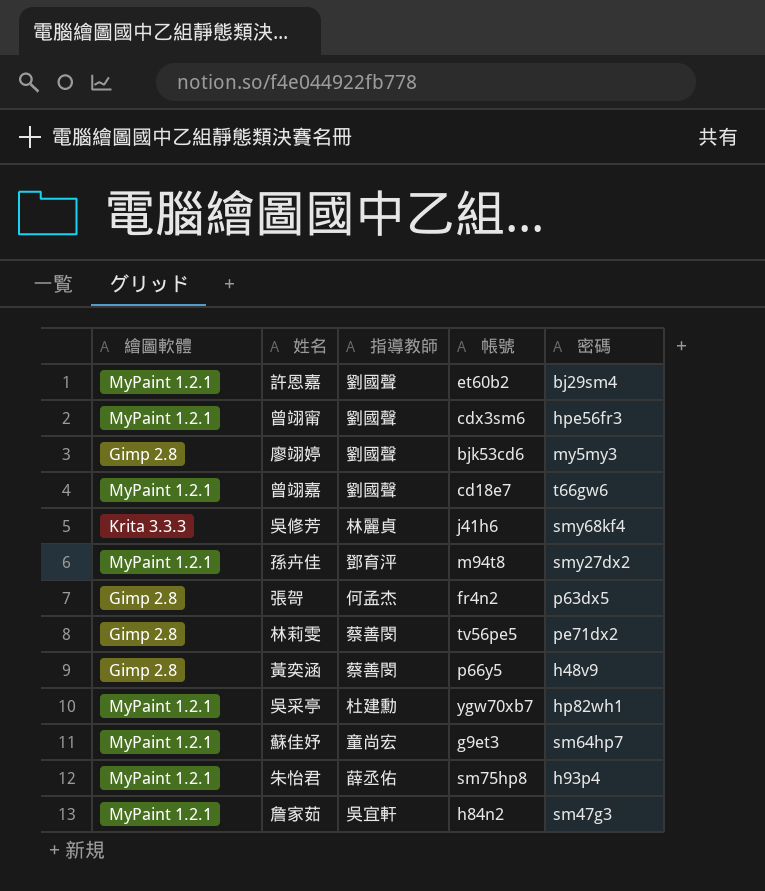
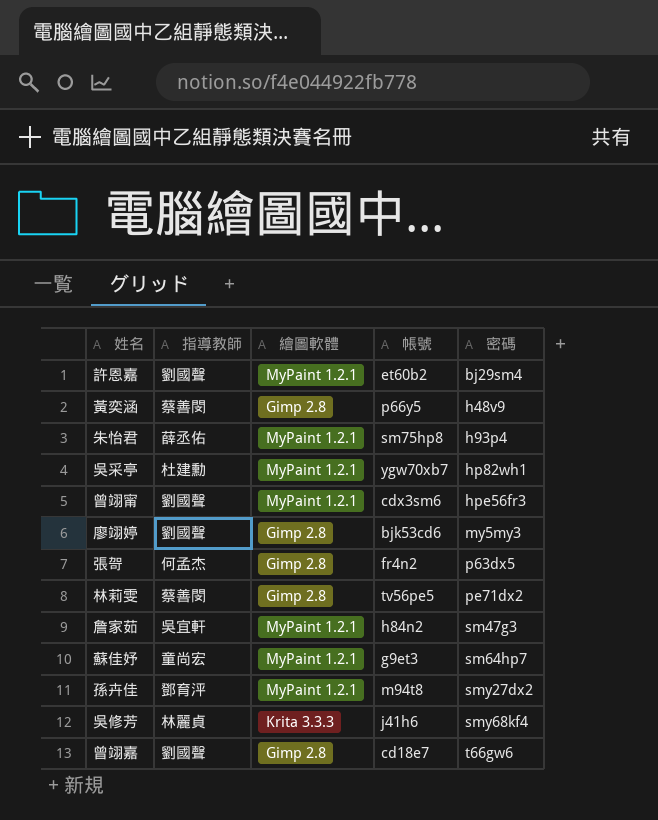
row order: none -> 密碼 ascending
column 繪圖軟體 | position: 1 -> 3
曾翊嘉 | 繪圖軟體: MyPaint 1.2.1 -> Gimp 2.8

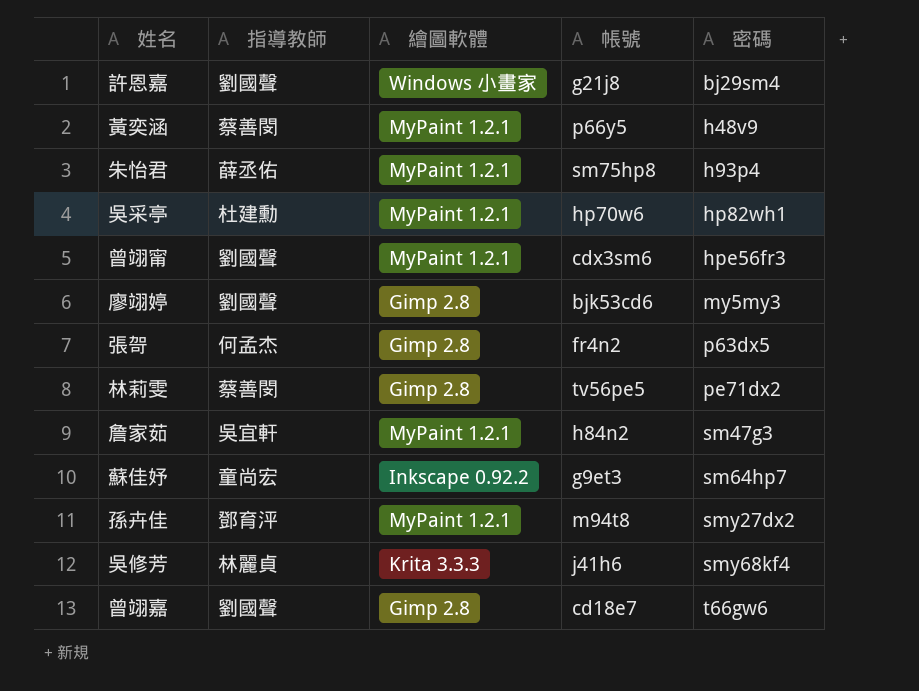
許恩嘉 | 繪圖軟體: MyPaint 1.2.1 -> Windows 小畫家
許恩嘉 | 帳號: et60b2 -> g21j8
黃奕涵 | 繪圖軟體: Gimp 2.8 -> MyPaint 1.2.1
吳采亭 | 帳號: ygw70xb7 -> hp70w6
蘇佳妤 | 繪圖軟體: MyPaint 1.2.1 -> Inkscape 0.92.2

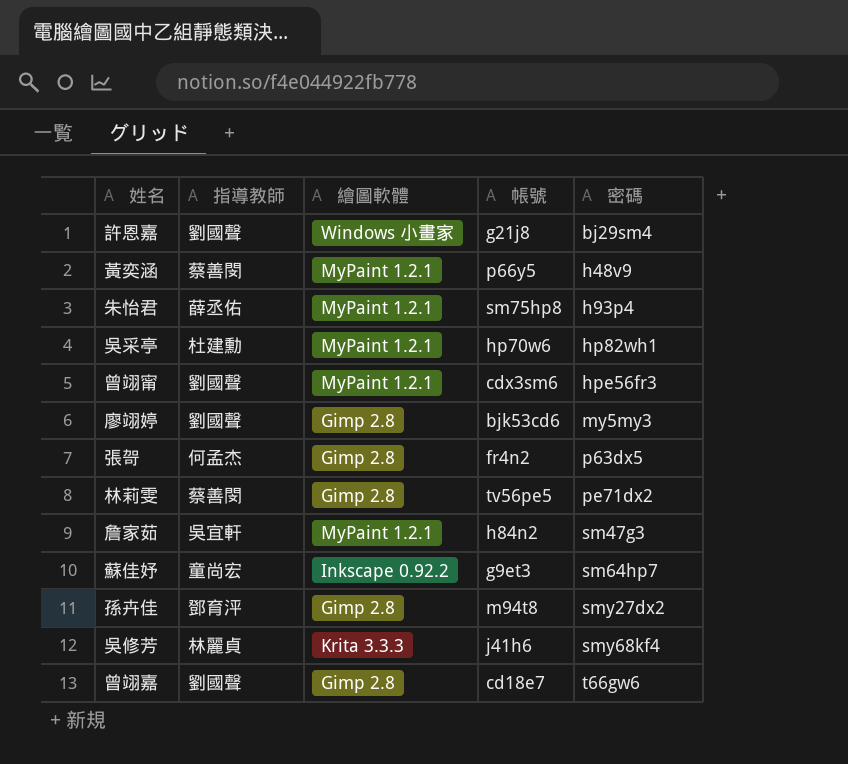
孫卉佳 | 繪圖軟體: MyPaint 1.2.1 -> Gimp 2.8

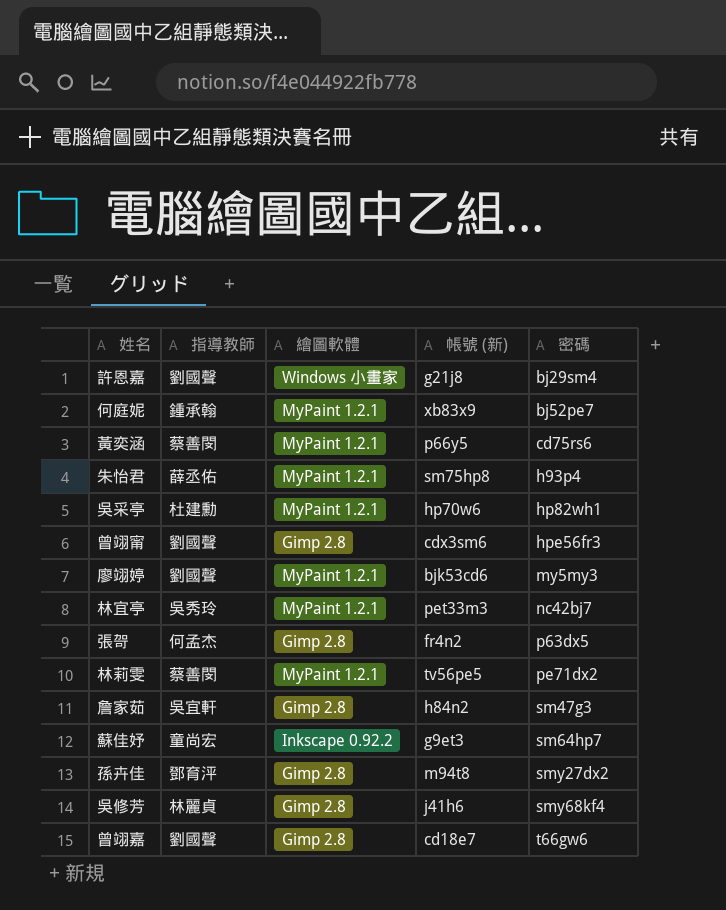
column name: 帳號 -> 帳號 (新)
row 何庭妮: none -> 鍾承翰 | MyPaint 1.2.1 | xb83x9 | bj52pe7
黃奕涵 | 密碼: h48v9 -> cd75rs6
曾翊甯 | 繪圖軟體: MyPaint 1.2.1 -> Gimp 2.8
廖翊婷 | 繪圖軟體: Gimp 2.8 -> MyPaint 1.2.1
row 林宜亭: none -> 吳秀玲 | MyPaint 1.2.1 | pet33m3 | nc42bj7
林莉雯 | 繪圖軟體: Gimp 2.8 -> MyPaint 1.2.1
詹家茹 | 繪圖軟體: MyPaint 1.2.1 -> Gimp 2.8
吳修芳 | 繪圖軟體: Krita 3.3.3 -> Gimp 2.8

